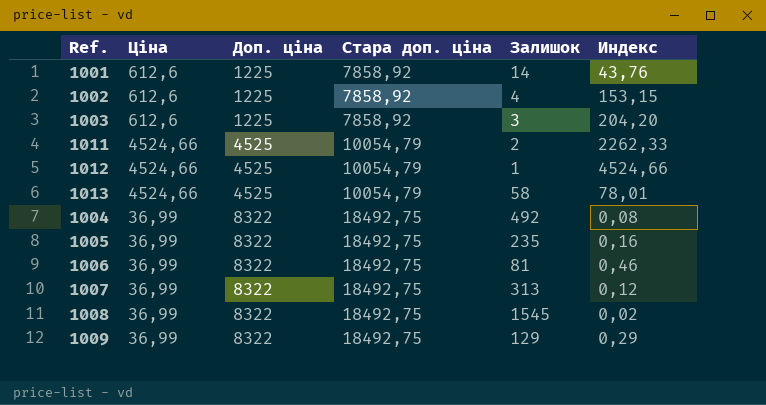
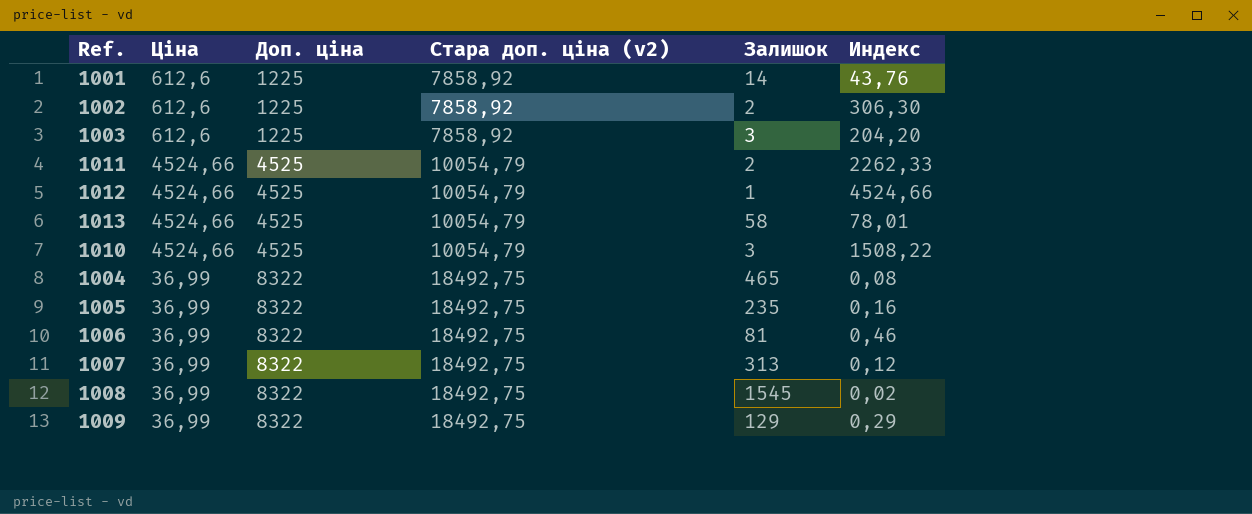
column name: Стара доп. ціна -> Стара доп. ціна (v2)
1002 | Залишок: 4 -> 2
1002 | Индекс: 153,15 -> 306,30
row 1010: none -> 4524,66 | 4525 | 10054,79 | 3 | 1508,22
1004 | Залишок: 492 -> 465

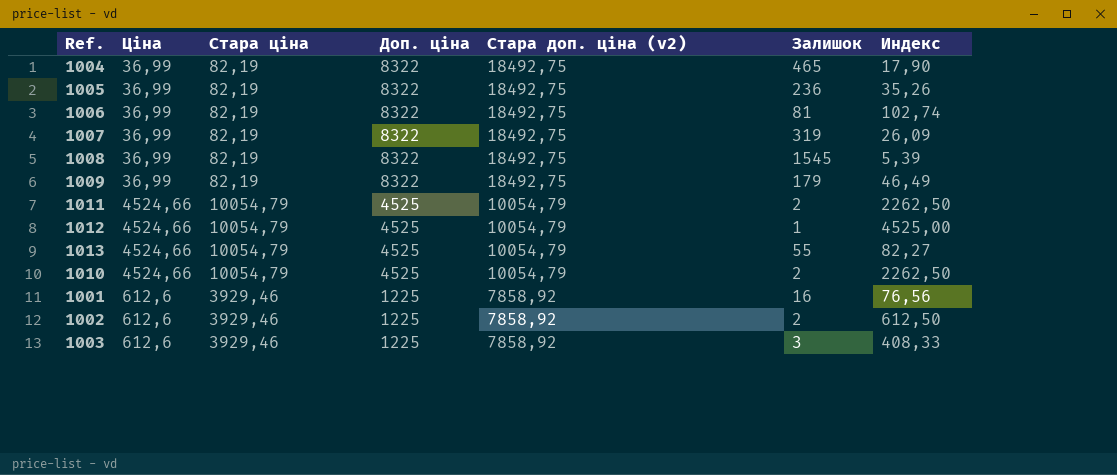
row order: Доп. ціна ascending -> Доп. ціна descending
column Стара ціна | position: none -> 3
column Индекс | formula: [Ціна] / [Залишок] -> [Доп. ціна] / [Залишок]
1005 | Залишок: 235 -> 236
1007 | Залишок: 313 -> 319
1009 | Залишок: 129 -> 179
1013 | Залишок: 58 -> 55
1010 | Залишок: 3 -> 2
1001 | Залишок: 14 -> 16

